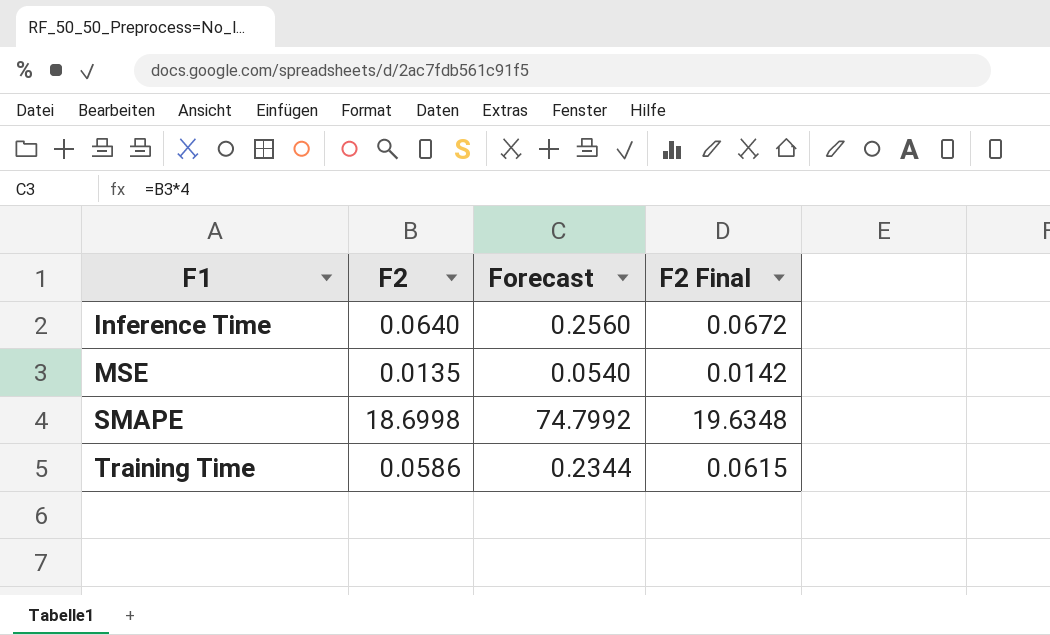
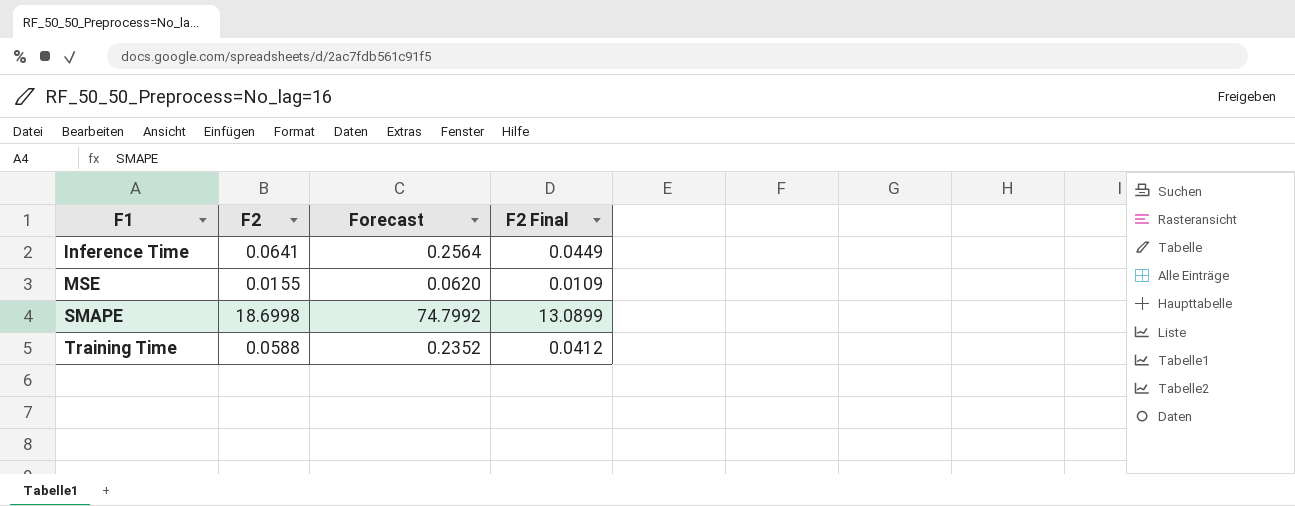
column F2 Final | formula: [F2] * 1.05 -> [F2] * 0.7
Inference Time | F2: 0.0640 -> 0.0641
Inference Time | Forecast: 0.2560 -> 0.2564
MSE | F2: 0.0135 -> 0.0155
MSE | Forecast: 0.0540 -> 0.0620
Training Time | F2: 0.0586 -> 0.0588
Training Time | Forecast: 0.2344 -> 0.2352

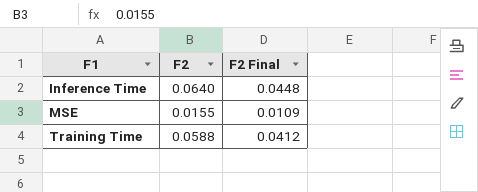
column Forecast | formula: [F2] * 4 -> none
row SMAPE: 18.6998 | 74.7992 | 13.0899 -> none
Inference Time | F2: 0.0641 -> 0.0640
Inference Time | F2 Final: 0.0449 -> 0.0448

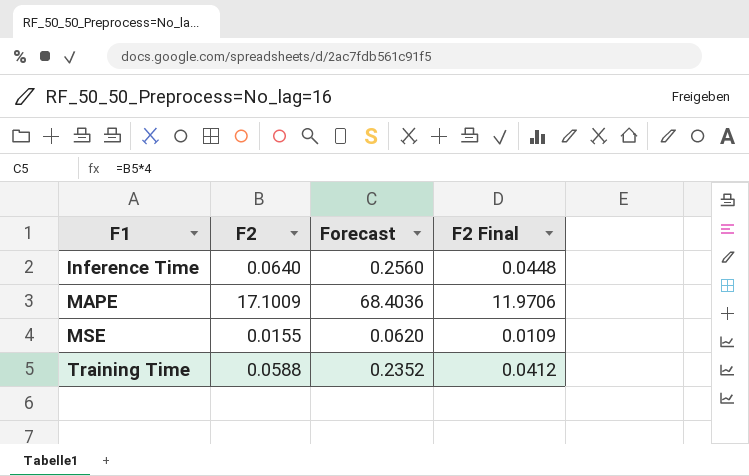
column Forecast | formula: none -> [F2] * 4
row MAPE: none -> 17.1009 | 68.4036 | 11.9706

